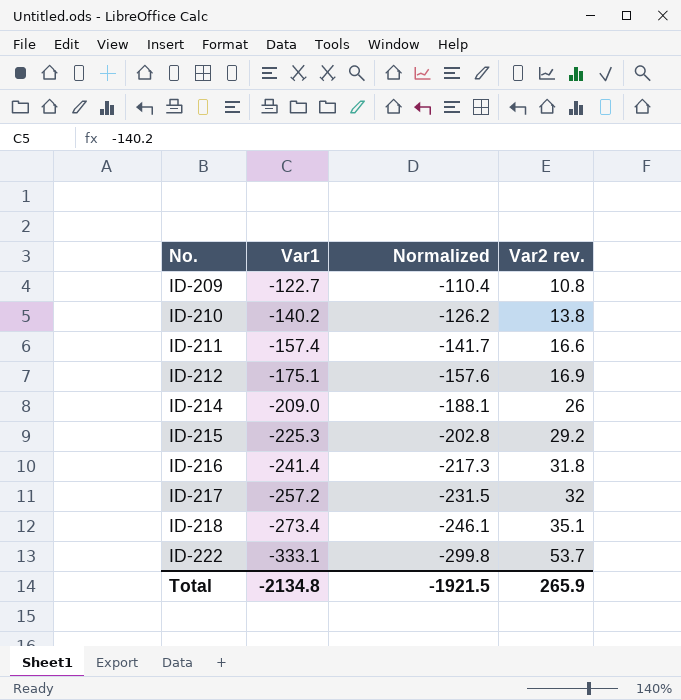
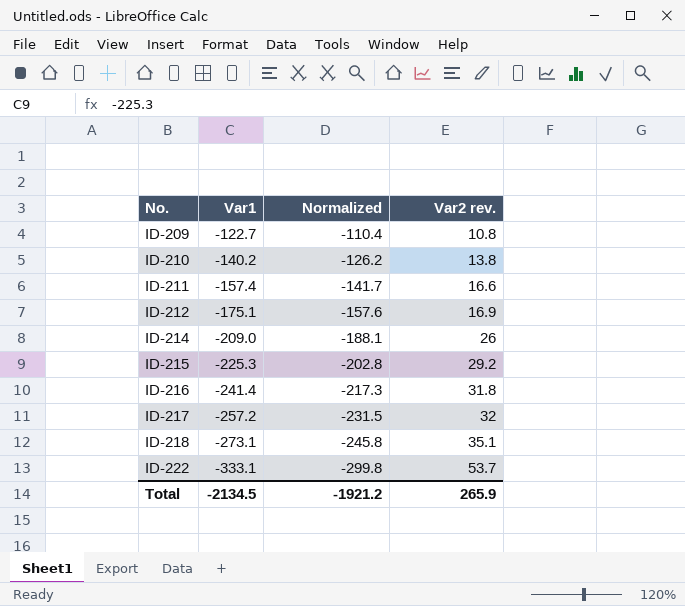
ID-218 | Var1: -273.4 -> -273.1
ID-218 | Normalized: -246.1 -> -245.8
Total | Var1: -2134.8 -> -2134.5
Total | Normalized: -1921.5 -> -1921.2

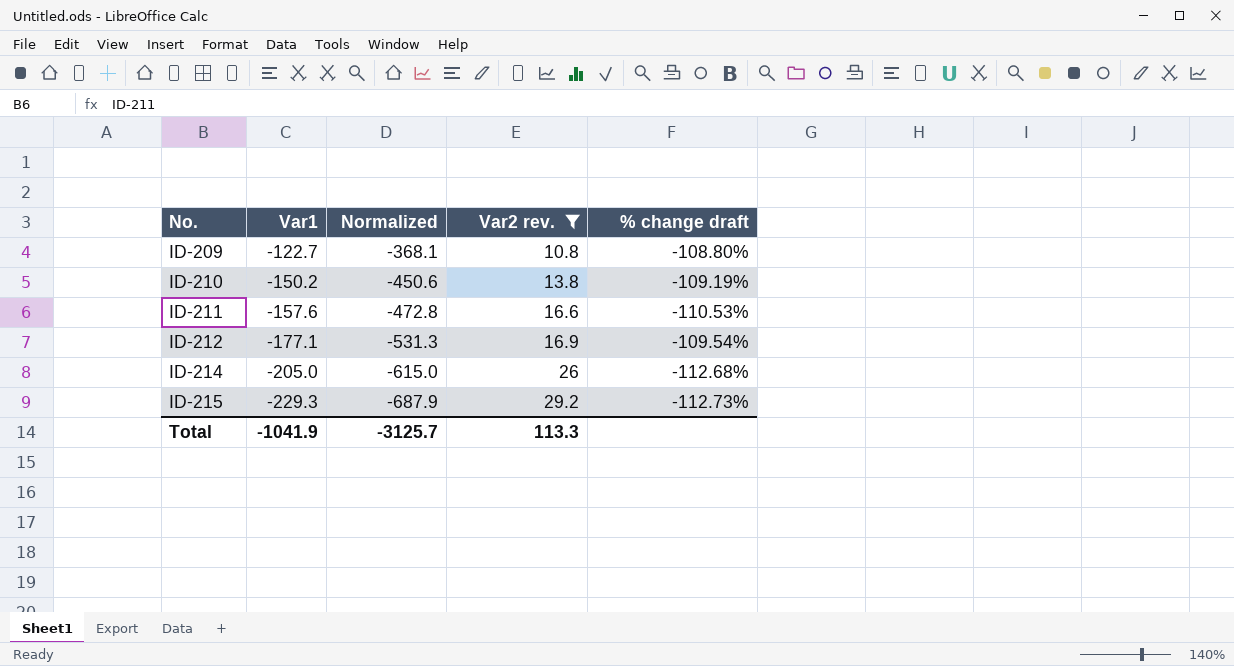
filter: none -> Var2 rev. <= 29.2
column Normalized | formula: [Var1] * 0.9 -> [Var1] * 3
column % change draft | formula: none -> ([Var2 rev.] - [Var1]) / [Var1]
ID-210 | Var1: -140.2 -> -150.2
ID-211 | Var1: -157.4 -> -157.6
ID-212 | Var1: -175.1 -> -177.1
ID-214 | Var1: -209.0 -> -205.0
ID-215 | Var1: -225.3 -> -229.3
Total | Var1: -2134.5 -> -1041.9
Total | Normalized: -1921.2 -> -3125.7
Total | Var2 rev.: 265.9 -> 113.3

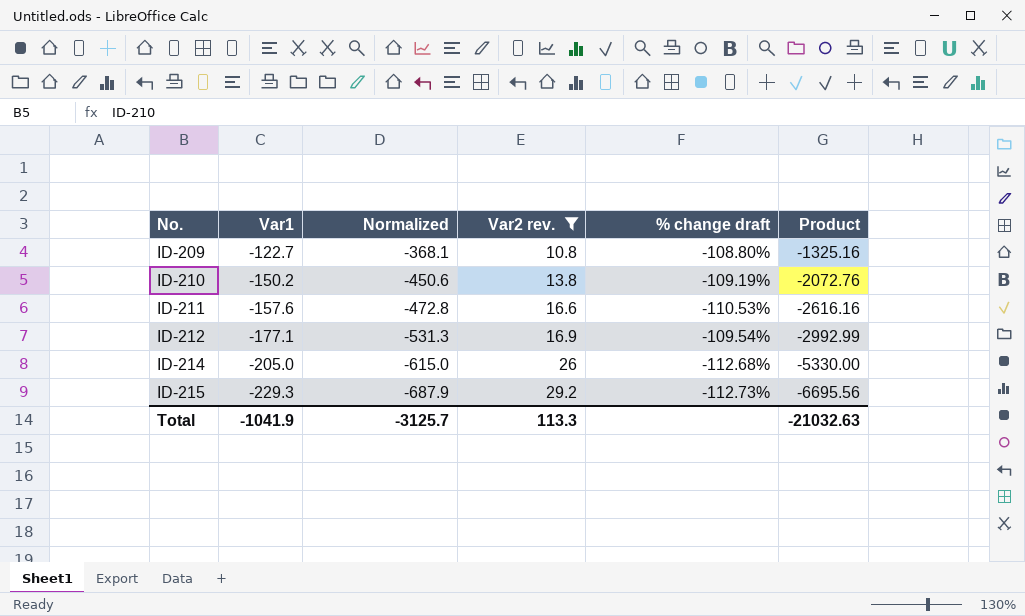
column Product | formula: none -> [Var1] * [Var2 rev.]

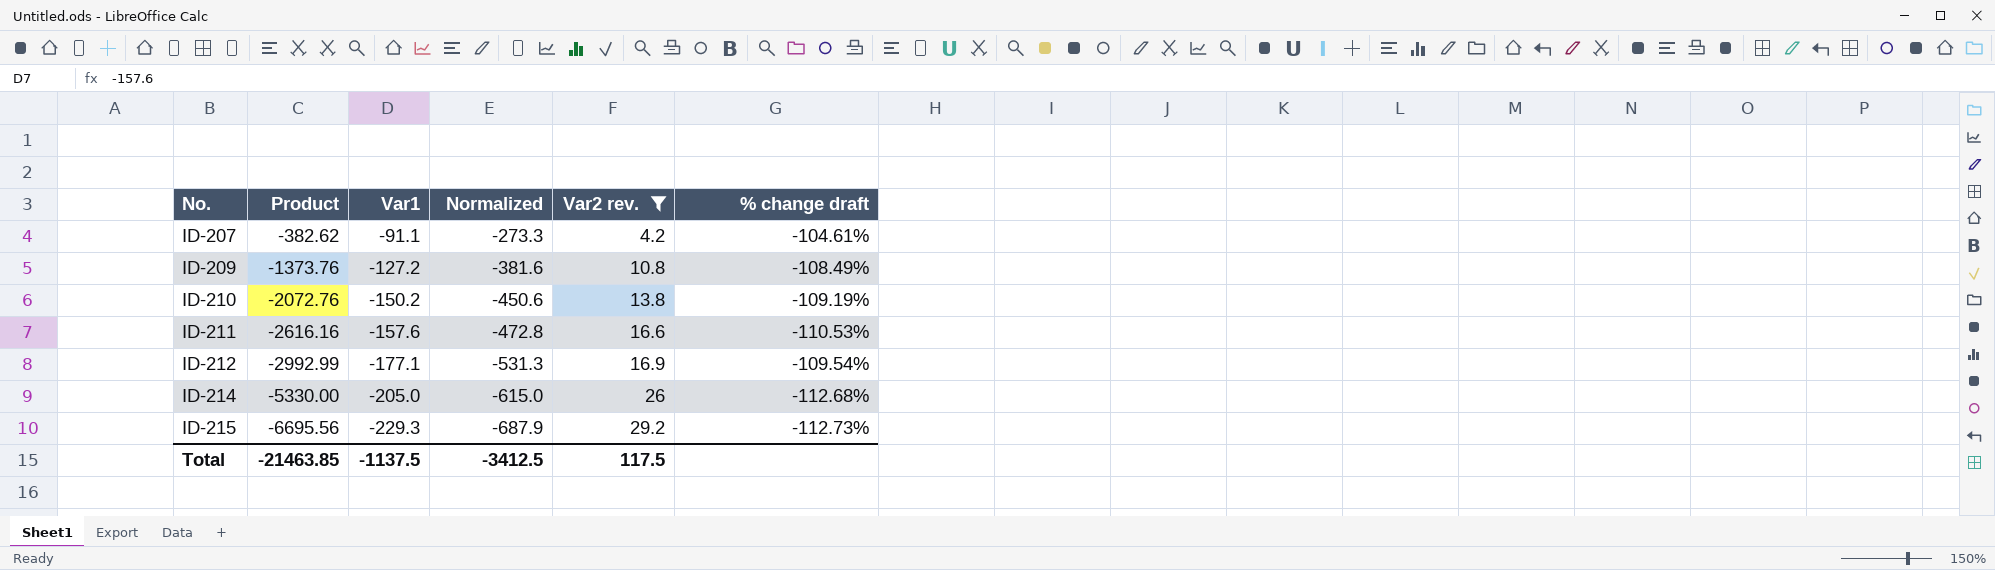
column Product | position: 6 -> 2
row ID-207: none -> -382.62 | -91.1 | -273.3 | 4.2 | -104.61%
ID-209 | Product: -1325.16 -> -1373.76
ID-209 | Var1: -122.7 -> -127.2
ID-209 | Normalized: -368.1 -> -381.6
ID-209 | % change draft: -108.80% -> -108.49%
Total | Product: -21032.63 -> -21463.85
Total | Var1: -1041.9 -> -1137.5
Total | Normalized: -3125.7 -> -3412.5
Total | Var2 rev.: 113.3 -> 117.5

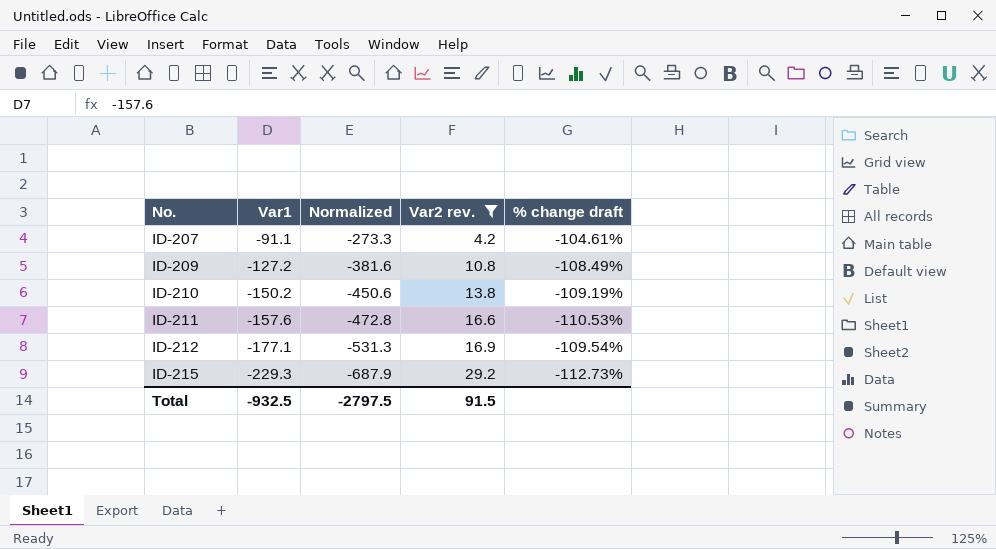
column Product | formula: [Var1] * [Var2 rev.] -> none
row ID-214: -5330.00 | -205.0 | -615.0 | 26 | -112.68% -> none
Total | Var1: -1137.5 -> -932.5
Total | Normalized: -3412.5 -> -2797.5
Total | Var2 rev.: 117.5 -> 91.5

